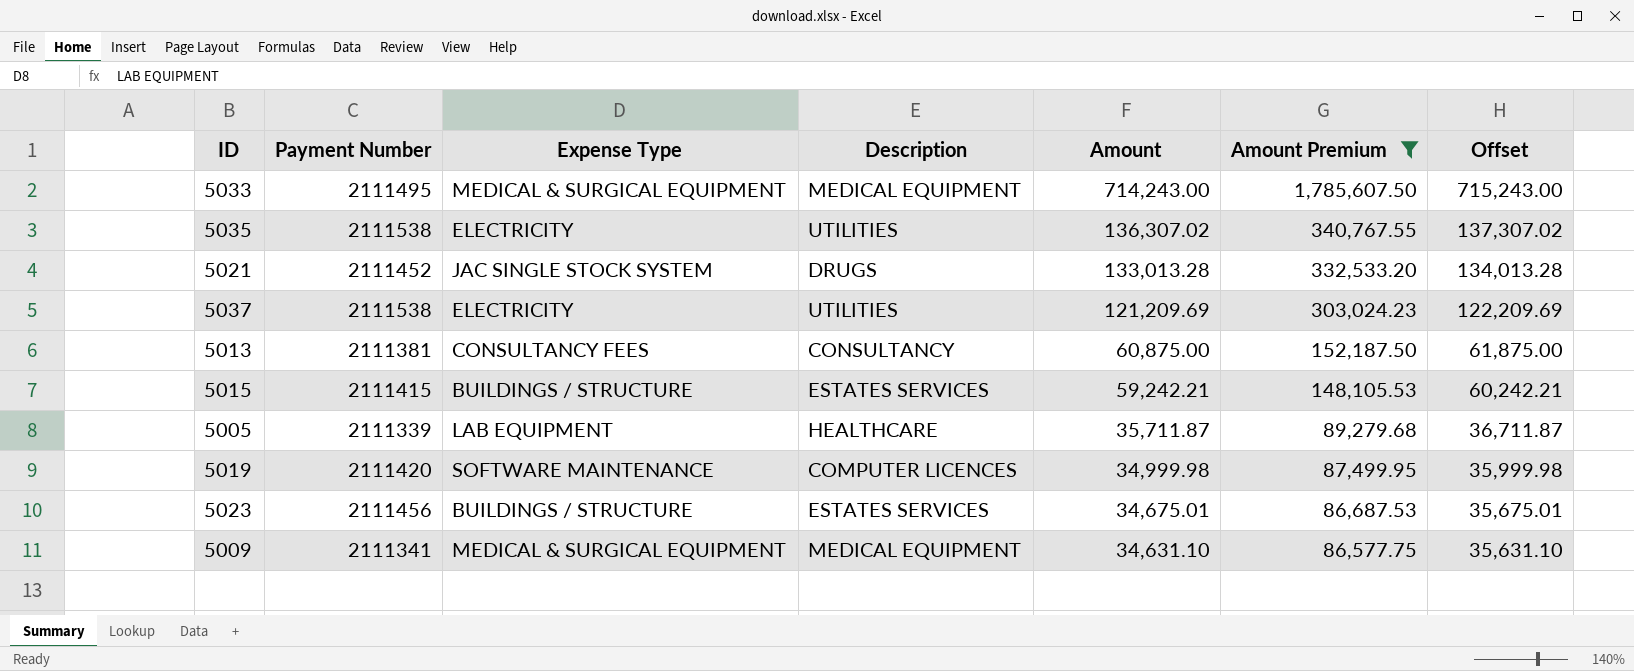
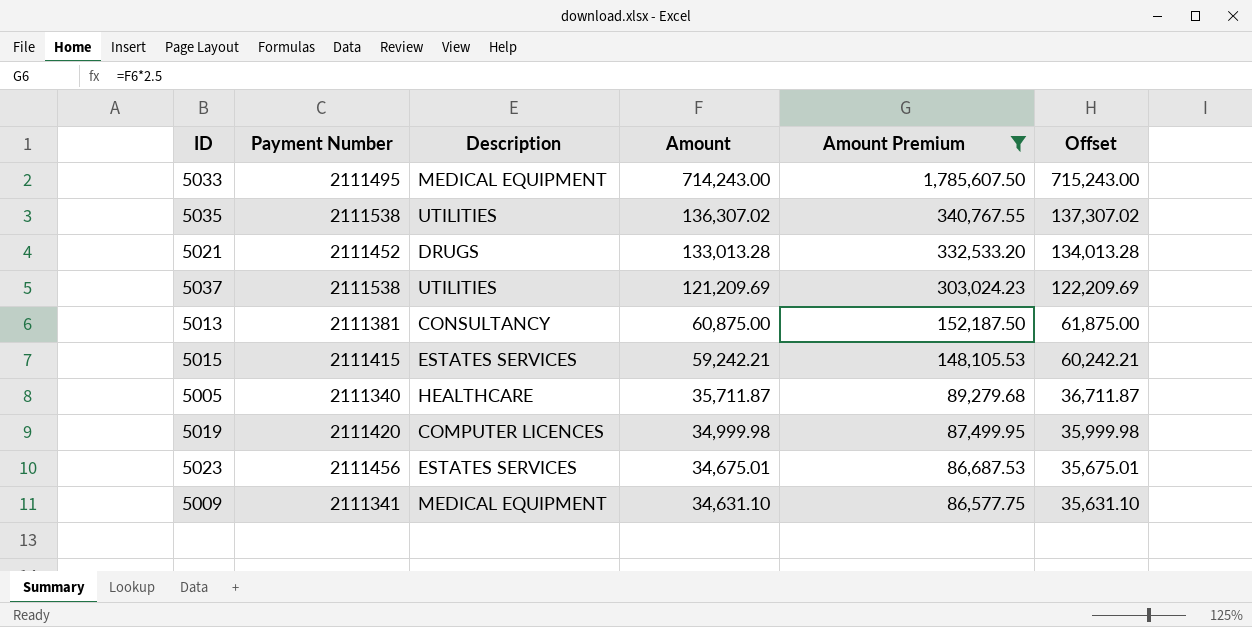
column Expense Type | position: 3 -> none
5005 | Payment Number: 2111339 -> 2111340

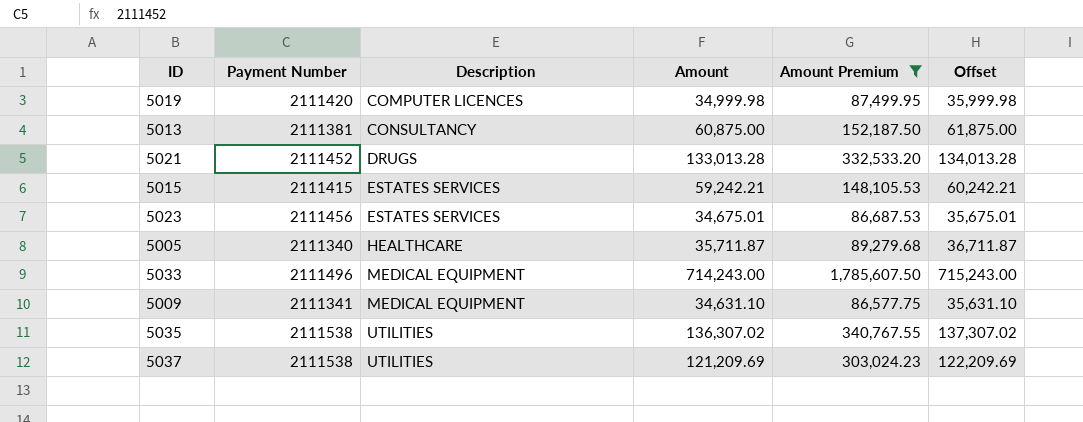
row order: Amount descending -> Description ascending
5033 | Payment Number: 2111495 -> 2111496

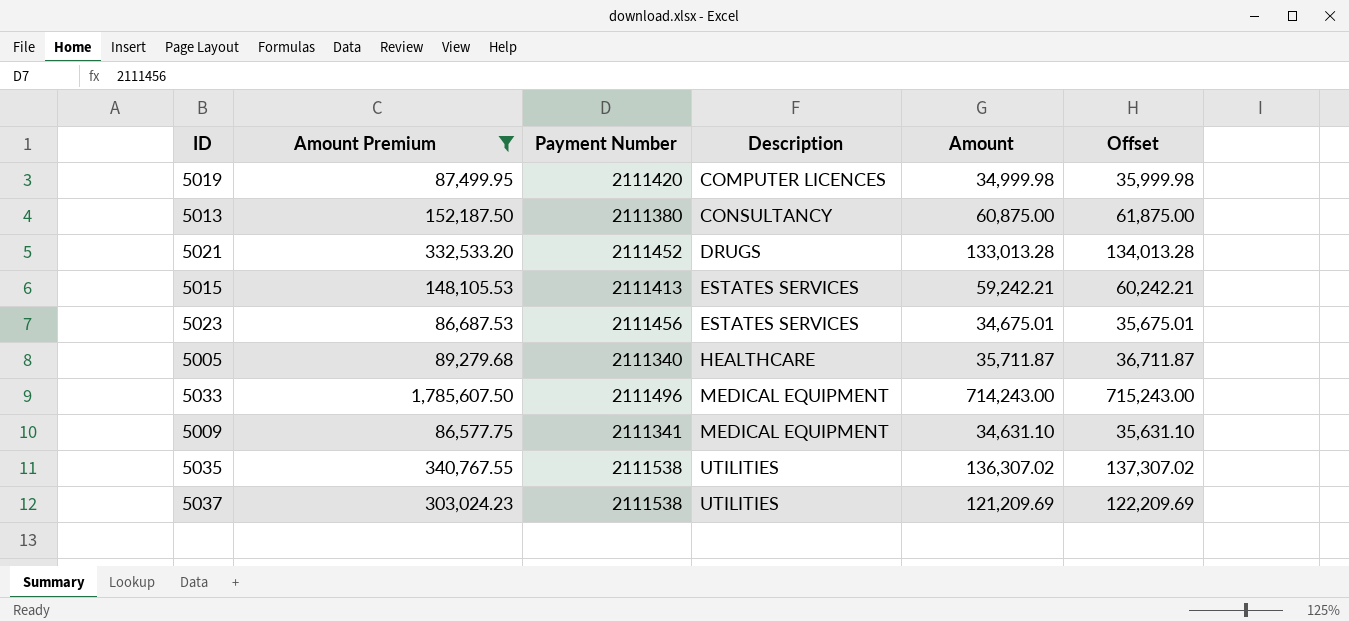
column Amount Premium | position: 5 -> 2
5013 | Payment Number: 2111381 -> 2111380
5015 | Payment Number: 2111415 -> 2111413

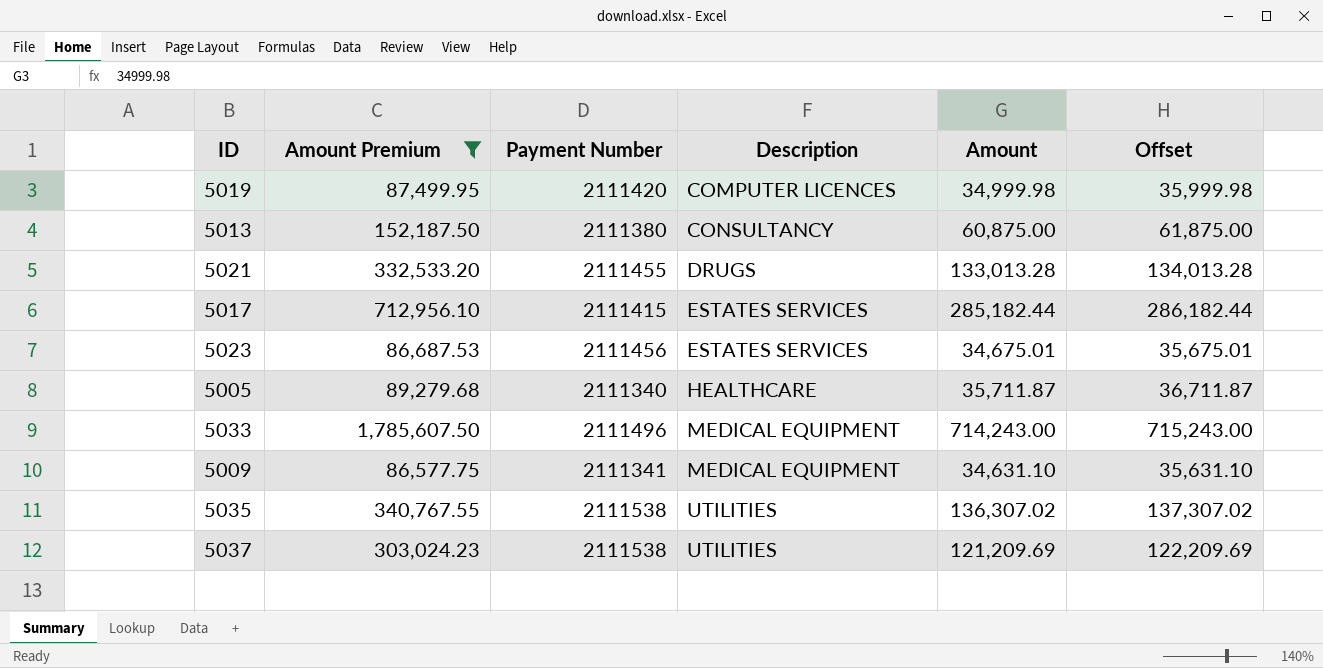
row 5015: 148,105.53 | 2111413 | ESTATES SERVICES | 59,242.21 | 60,242.21 -> none
5021 | Payment Number: 2111452 -> 2111455
row 5017: none -> 712,956.10 | 2111415 | ESTATES SERVICES | 285,182.44 | 286,182.44

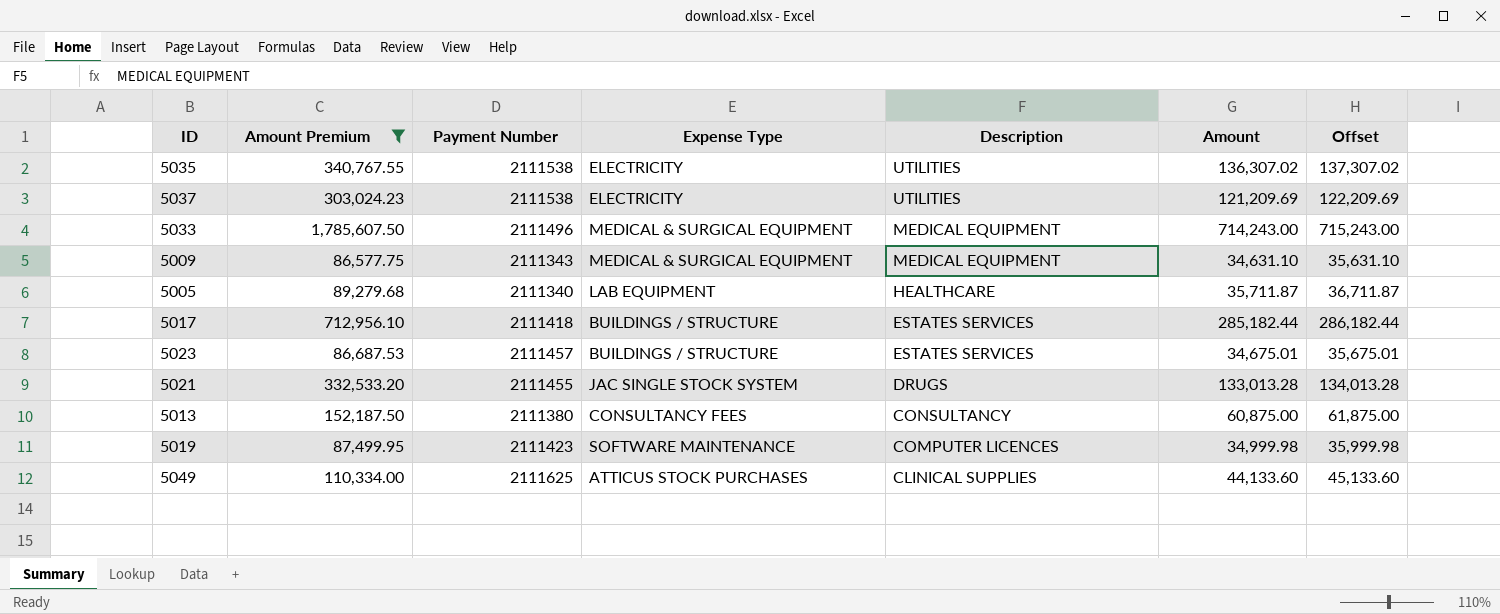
row order: Description ascending -> Description descending
column Expense Type | position: none -> 4
5009 | Payment Number: 2111341 -> 2111343
5017 | Payment Number: 2111415 -> 2111418
5023 | Payment Number: 2111456 -> 2111457
5019 | Payment Number: 2111420 -> 2111423
row 5049: none -> 110,334.00 | 2111625 | ATTICUS STOCK PURCHASES | CLINICAL SUPPLIES | 44,133.60 | 45,133.60

